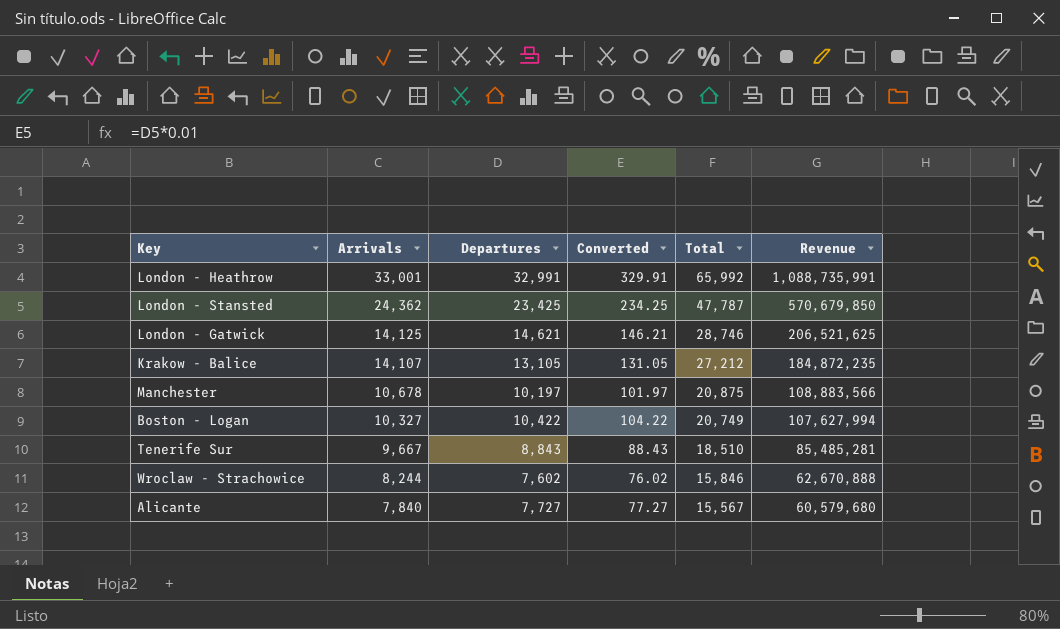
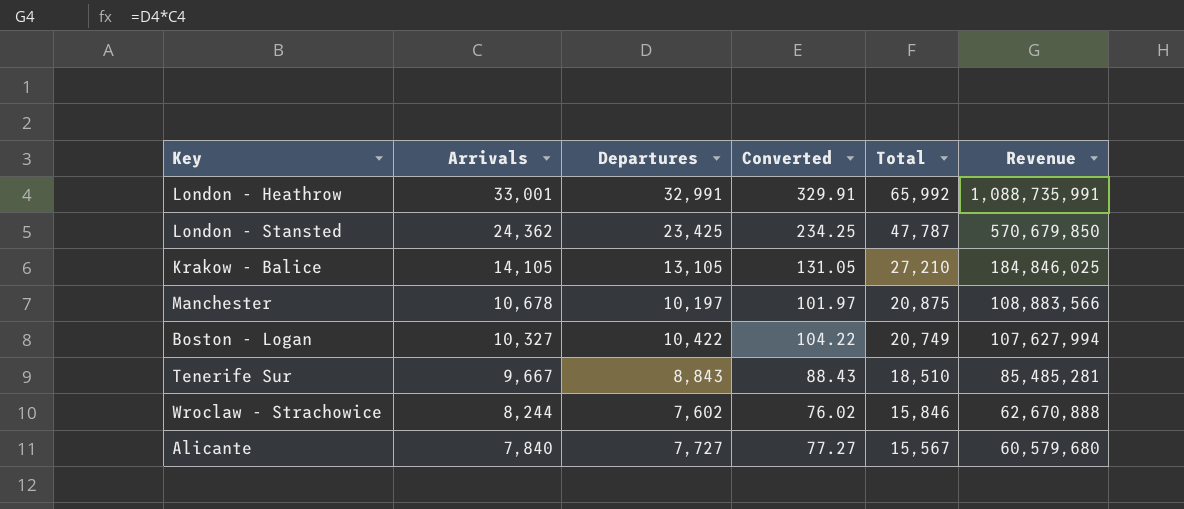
row London - Gatwick: 14,125 | 14,621 | 146.21 | 28,746 | 206,521,625 -> none
Krakow - Balice | Arrivals: 14,107 -> 14,105
Krakow - Balice | Total: 27,212 -> 27,210
Krakow - Balice | Revenue: 184,872,235 -> 184,846,025

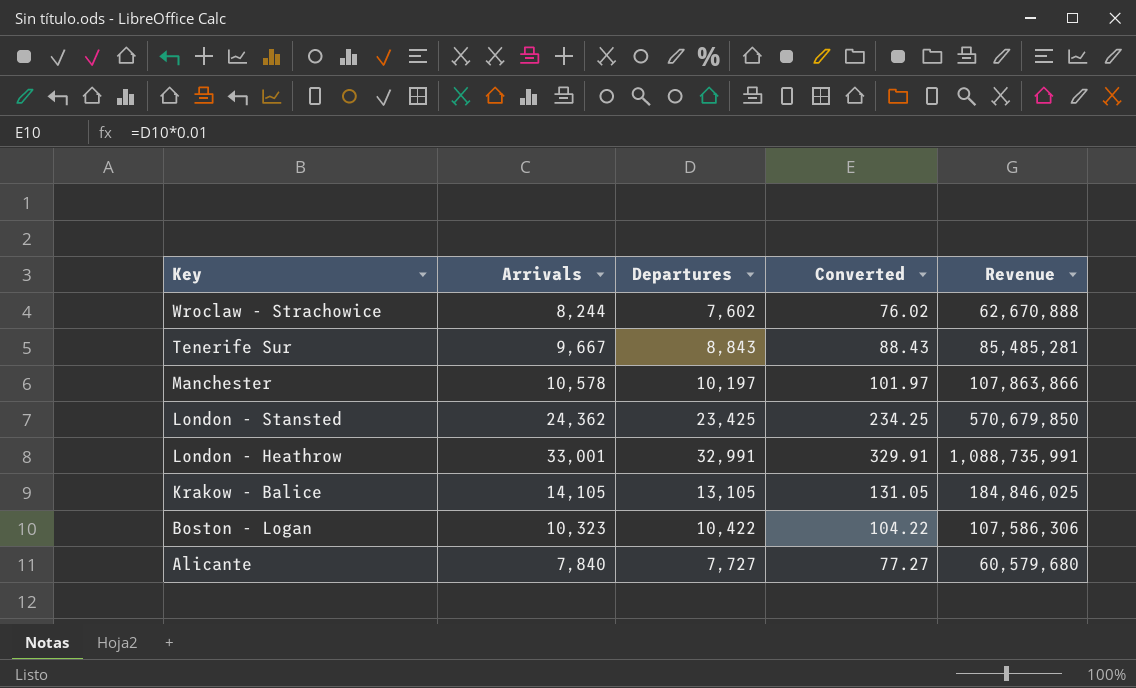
row order: Arrivals descending -> Key descending
column Total | formula: [Arrivals] + [Departures] -> none
Manchester | Arrivals: 10,678 -> 10,578
Manchester | Revenue: 108,883,566 -> 107,863,866
Boston - Logan | Arrivals: 10,327 -> 10,323
Boston - Logan | Revenue: 107,627,994 -> 107,586,306

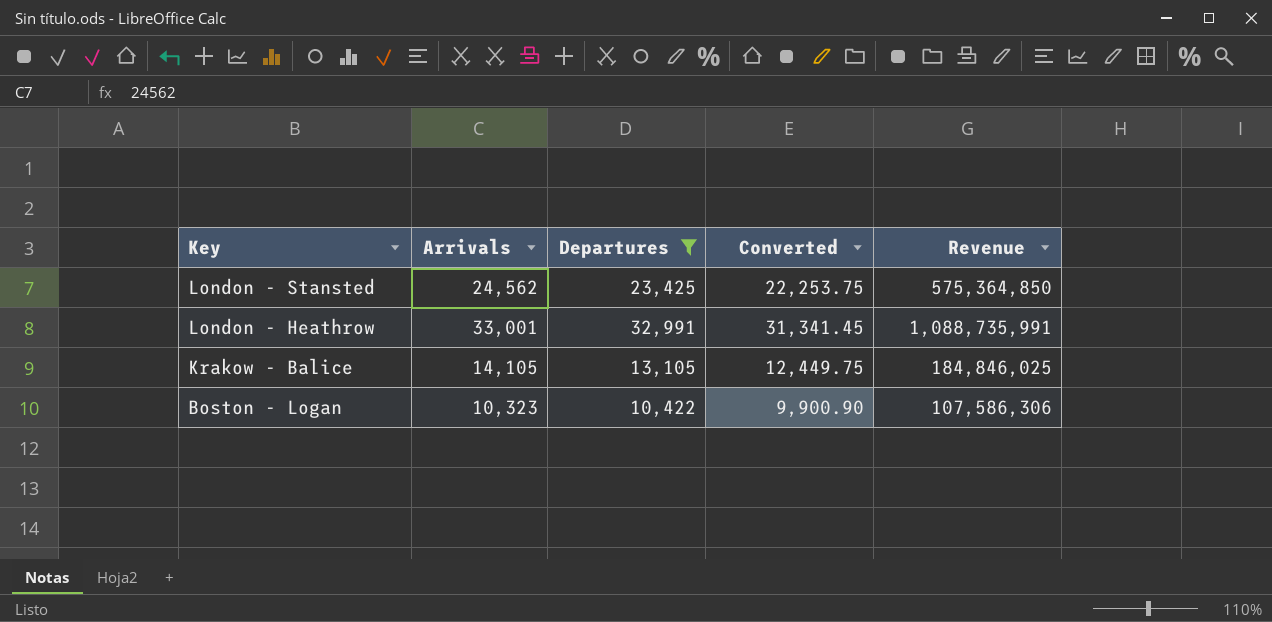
filter: none -> Departures >= 10,422
column Converted | formula: [Departures] * 0.01 -> [Departures] * 0.95
London - Stansted | Arrivals: 24,362 -> 24,562
London - Stansted | Revenue: 570,679,850 -> 575,364,850

